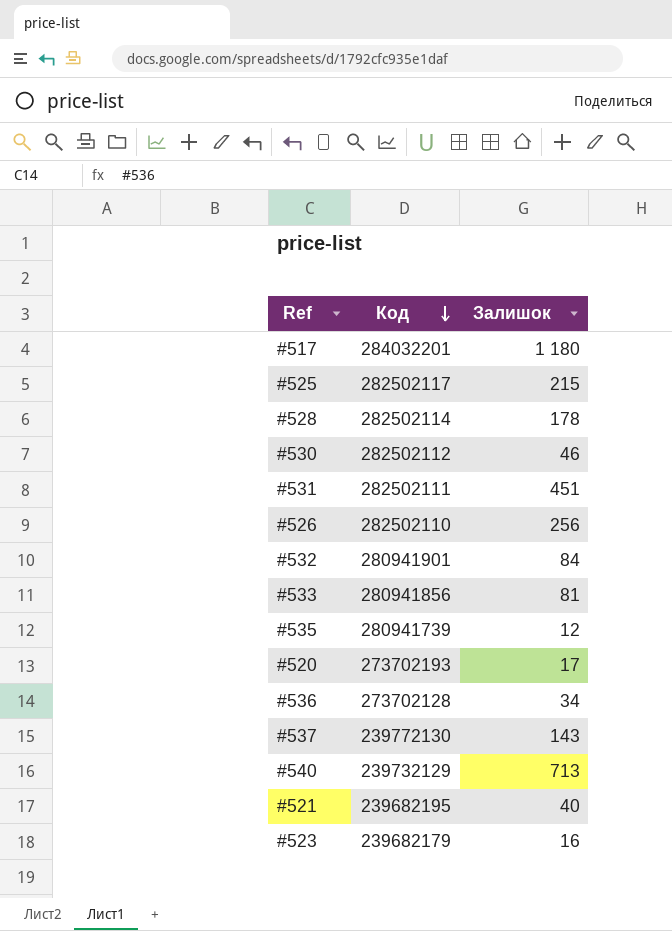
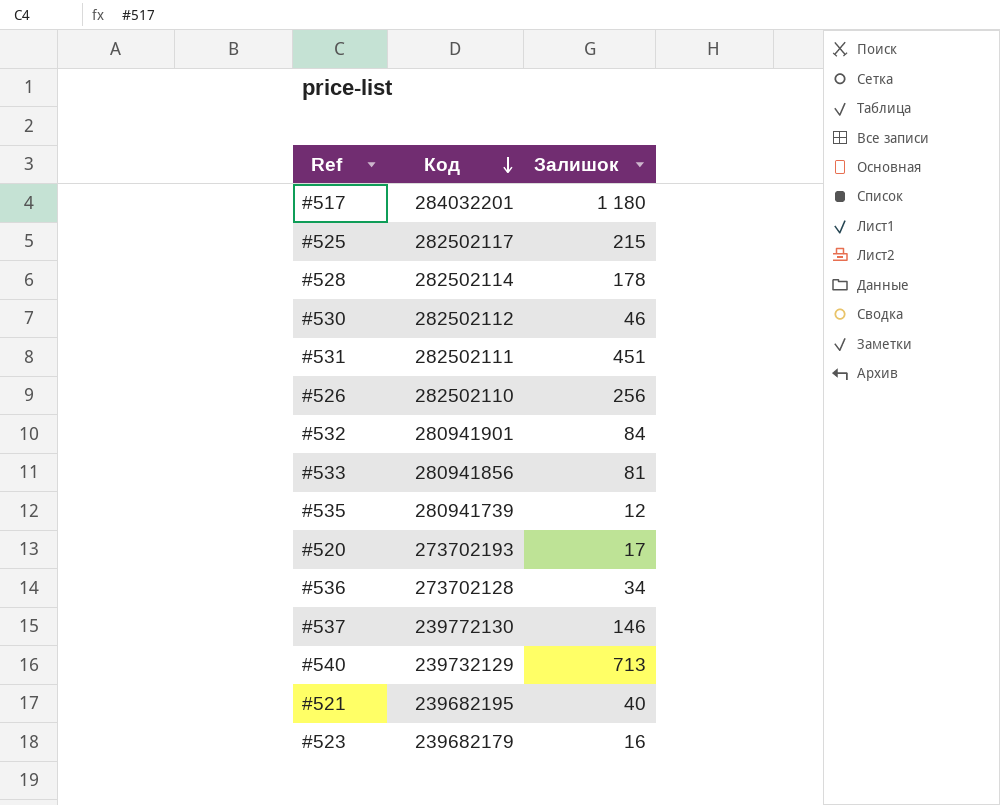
#537 | Залишок: 143 -> 146

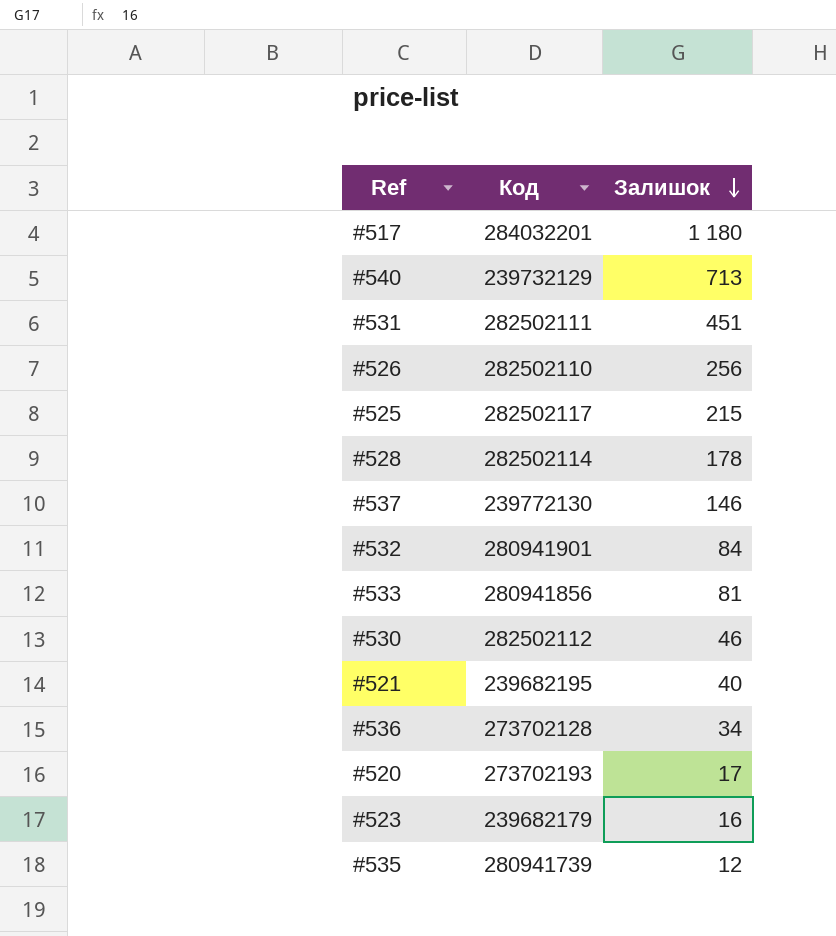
row order: Код descending -> Залишок descending

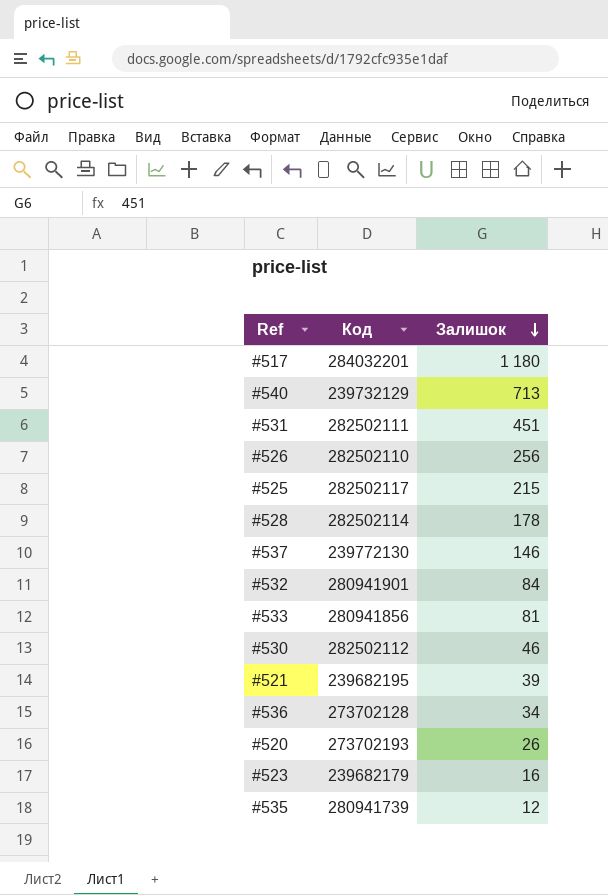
#521 | Залишок: 40 -> 39
#520 | Залишок: 17 -> 26

